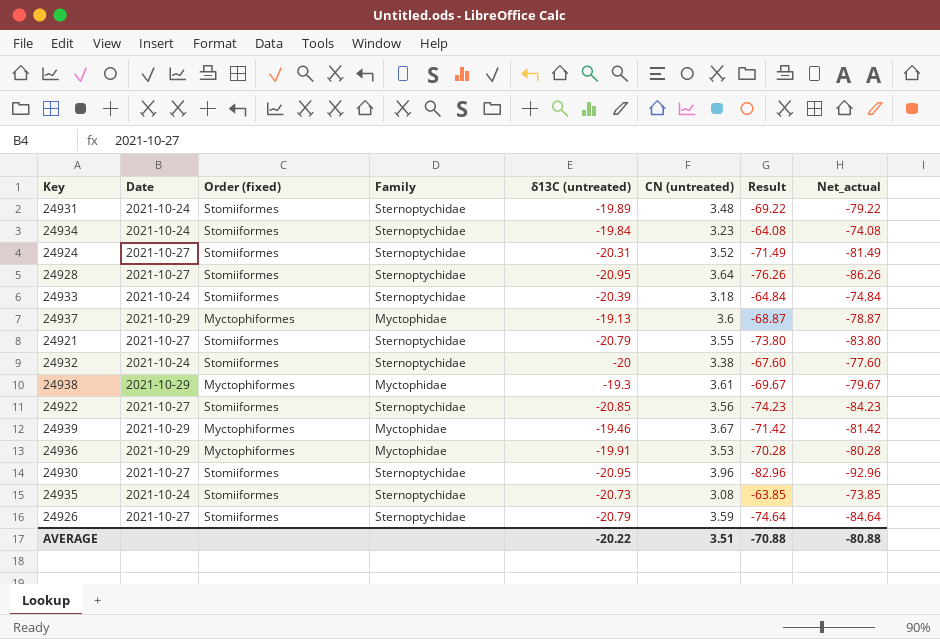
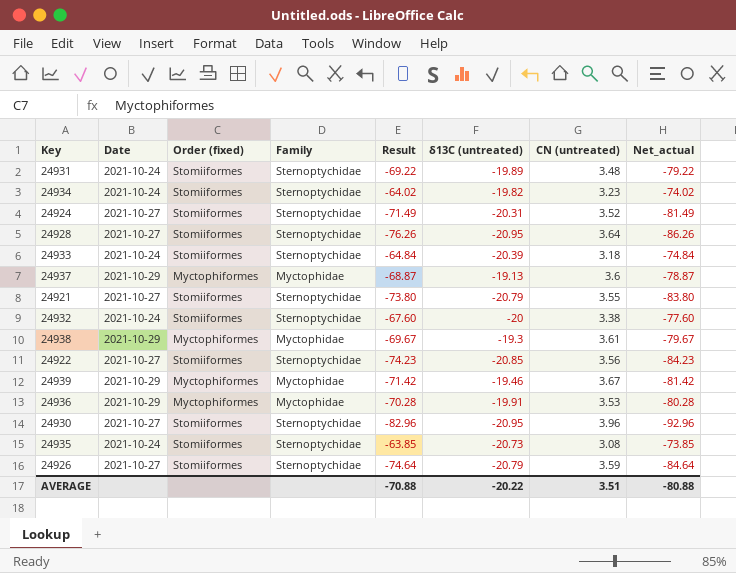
column Result | position: 7 -> 5
24934 | Result: -64.08 -> -64.02
24934 | δ13C (untreated): -19.84 -> -19.82
24934 | Net_actual: -74.08 -> -74.02

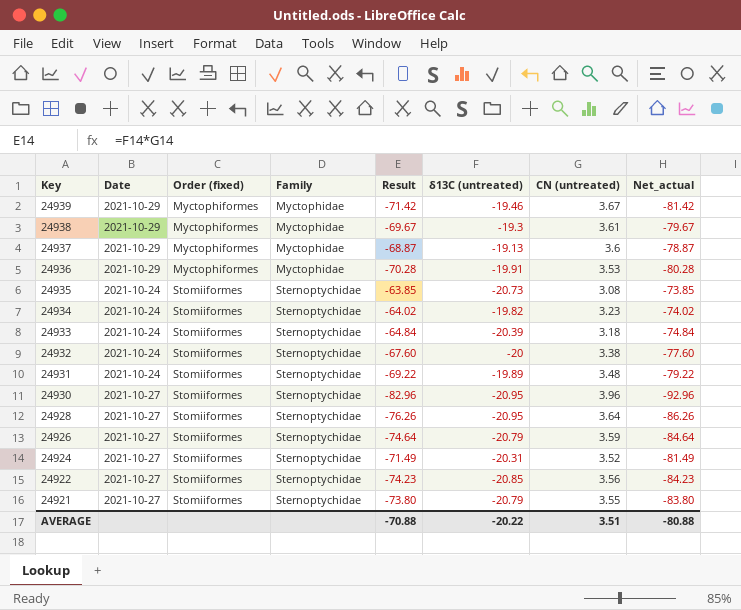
row order: none -> Key descending

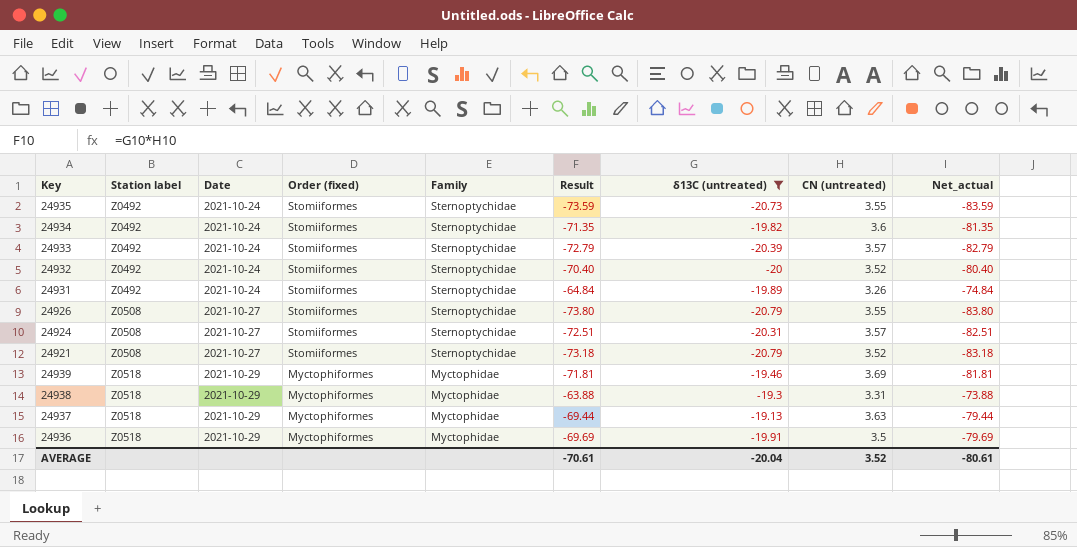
filter: none -> δ13C (untreated) >= -20.79
row order: Key descending -> Station label ascending
column Station label | position: none -> 2
24935 | Result: -63.85 -> -73.59
24935 | CN (untreated): 3.08 -> 3.55
24935 | Net_actual: -73.85 -> -83.59
24934 | Result: -64.02 -> -71.35
24934 | CN (untreated): 3.23 -> 3.6
24934 | Net_actual: -74.02 -> -81.35
24933 | Result: -64.84 -> -72.79
24933 | CN (untreated): 3.18 -> 3.57
24933 | Net_actual: -74.84 -> -82.79
24932 | Result: -67.60 -> -70.40
24932 | CN (untreated): 3.38 -> 3.52
24932 | Net_actual: -77.60 -> -80.40
24931 | Result: -69.22 -> -64.84
24931 | CN (untreated): 3.48 -> 3.26
24931 | Net_actual: -79.22 -> -74.84
24926 | Result: -74.64 -> -73.80
24926 | CN (untreated): 3.59 -> 3.55
24926 | Net_actual: -84.64 -> -83.80
24924 | Result: -71.49 -> -72.51
24924 | CN (untreated): 3.52 -> 3.57
24924 | Net_actual: -81.49 -> -82.51
24921 | Result: -73.80 -> -73.18
24921 | CN (untreated): 3.55 -> 3.52
24921 | Net_actual: -83.80 -> -83.18
24939 | Result: -71.42 -> -71.81
24939 | CN (untreated): 3.67 -> 3.69
24939 | Net_actual: -81.42 -> -81.81
24938 | Result: -69.67 -> -63.88
24938 | CN (untreated): 3.61 -> 3.31
24938 | Net_actual: -79.67 -> -73.88
24937 | Result: -68.87 -> -69.44
24937 | CN (untreated): 3.6 -> 3.63
24937 | Net_actual: -78.87 -> -79.44
24936 | Result: -70.28 -> -69.69
24936 | CN (untreated): 3.53 -> 3.5
24936 | Net_actual: -80.28 -> -79.69
AVERAGE | Result: -70.88 -> -70.61
AVERAGE | δ13C (untreated): -20.22 -> -20.04
AVERAGE | CN (untreated): 3.51 -> 3.52
AVERAGE | Net_actual: -80.88 -> -80.61

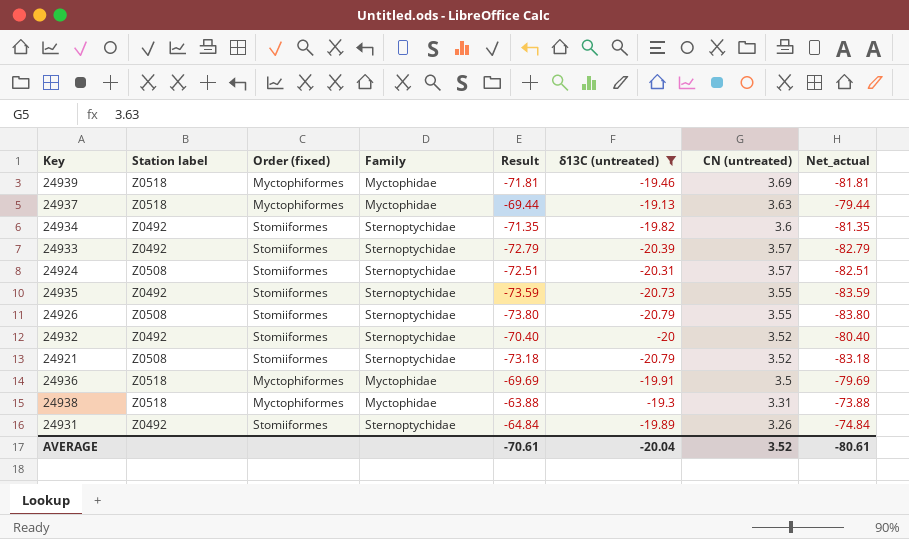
row order: Station label ascending -> CN (untreated) descending
column Date | position: 3 -> none

